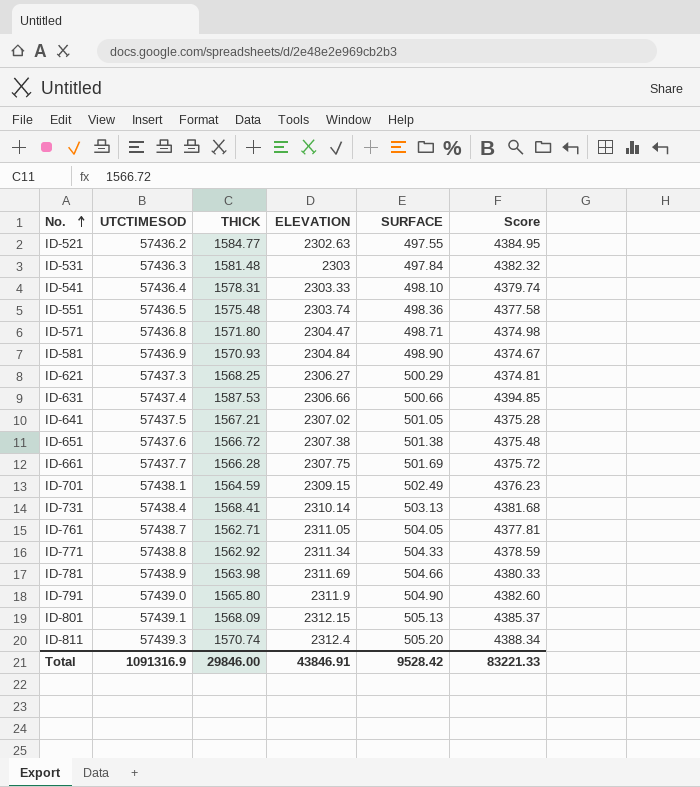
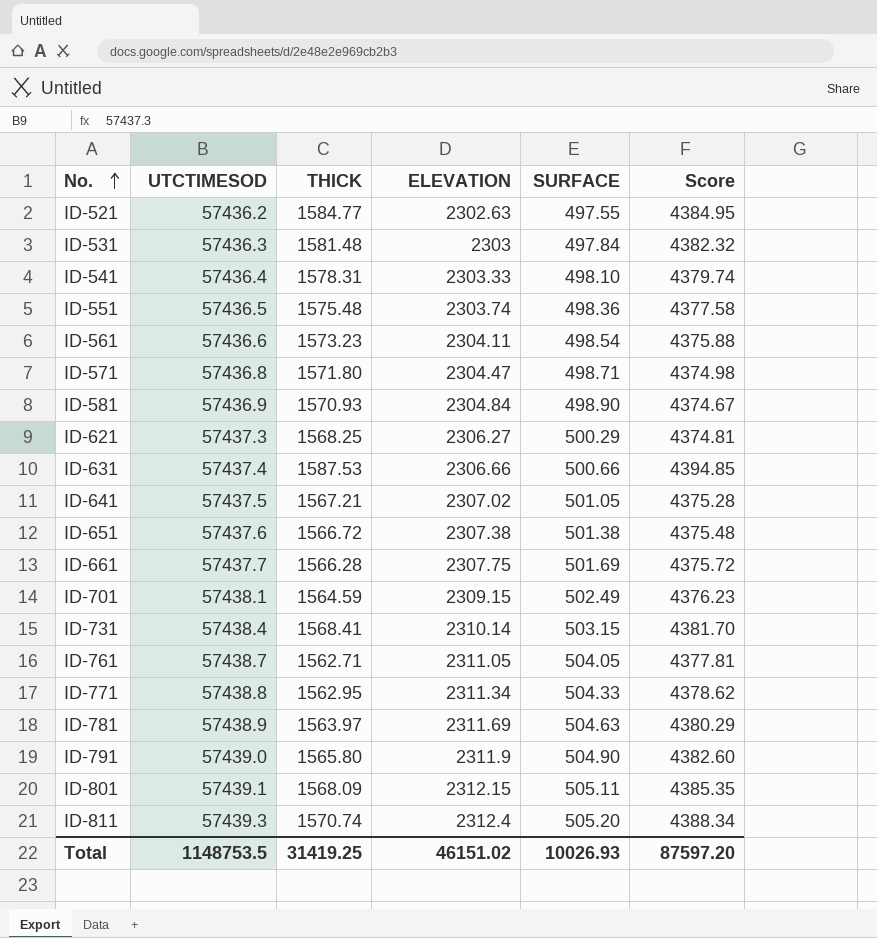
row ID-561: none -> 57436.6 | 1573.23 | 2304.11 | 498.54 | 4375.88
ID-731 | SURFACE: 503.13 -> 503.15
ID-731 | Score: 4381.68 -> 4381.70
ID-771 | THICK: 1562.92 -> 1562.95
ID-771 | Score: 4378.59 -> 4378.62
ID-781 | THICK: 1563.98 -> 1563.97
ID-781 | SURFACE: 504.66 -> 504.63
ID-781 | Score: 4380.33 -> 4380.29
ID-801 | SURFACE: 505.13 -> 505.11
ID-801 | Score: 4385.37 -> 4385.35
Total | UTCTIMESOD: 1091316.9 -> 1148753.5
Total | THICK: 29846.00 -> 31419.25
Total | ELEVATION: 43846.91 -> 46151.02
Total | SURFACE: 9528.42 -> 10026.93
Total | Score: 83221.33 -> 87597.20

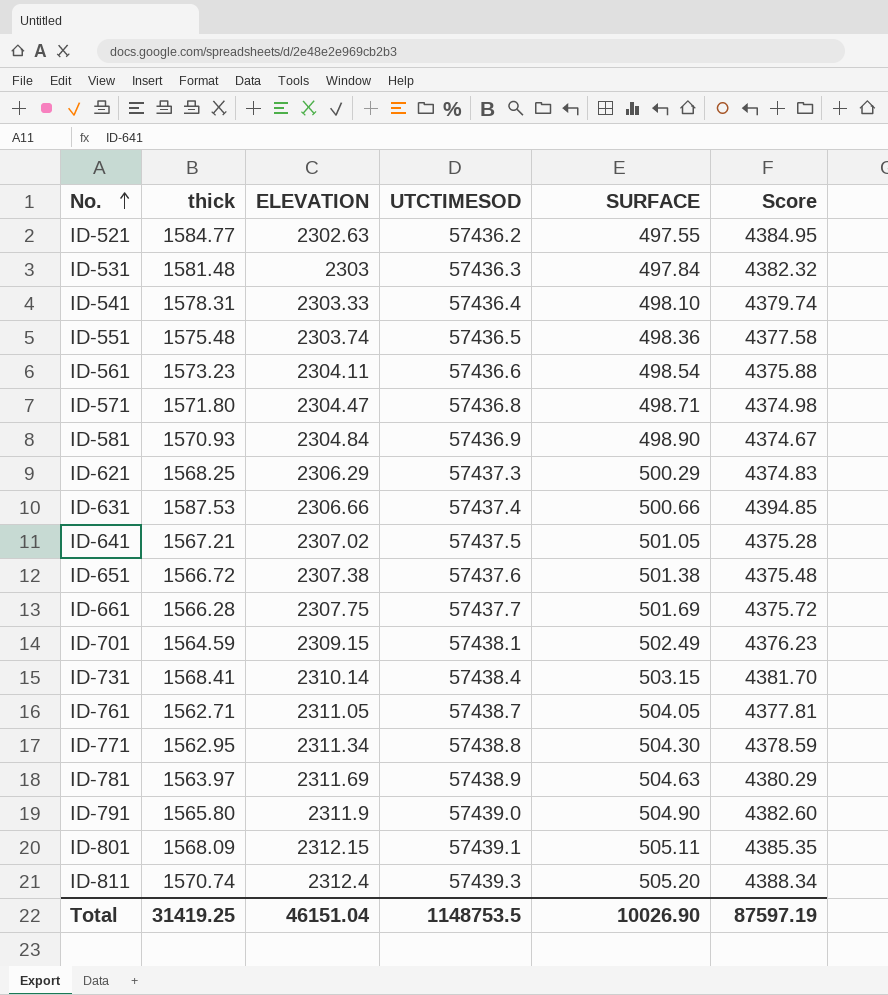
column name: THICK -> thick
column UTCTIMESOD | position: 2 -> 4
ID-621 | ELEVATION: 2306.27 -> 2306.29
ID-621 | Score: 4374.81 -> 4374.83
ID-771 | SURFACE: 504.33 -> 504.30
ID-771 | Score: 4378.62 -> 4378.59
Total | ELEVATION: 46151.02 -> 46151.04
Total | SURFACE: 10026.93 -> 10026.90
Total | Score: 87597.20 -> 87597.19

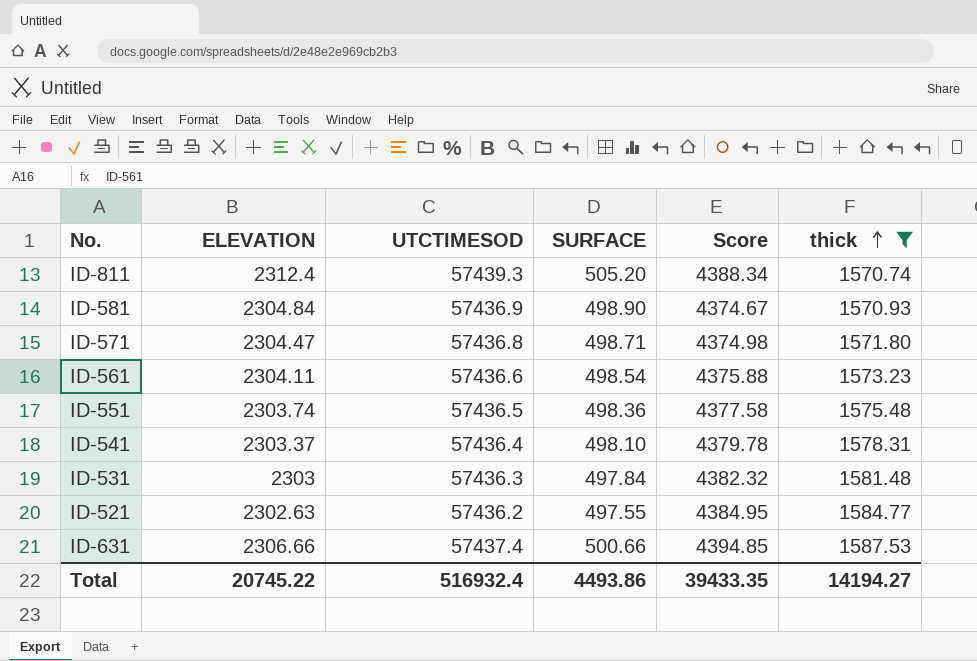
filter: none -> thick >= 1570.74
row order: No. ascending -> thick ascending
column thick | position: 2 -> 6
ID-541 | ELEVATION: 2303.33 -> 2303.37
ID-541 | Score: 4379.74 -> 4379.78
Total | ELEVATION: 46151.04 -> 20745.22
Total | UTCTIMESOD: 1148753.5 -> 516932.4
Total | SURFACE: 10026.90 -> 4493.86
Total | Score: 87597.19 -> 39433.35
Total | thick: 31419.25 -> 14194.27

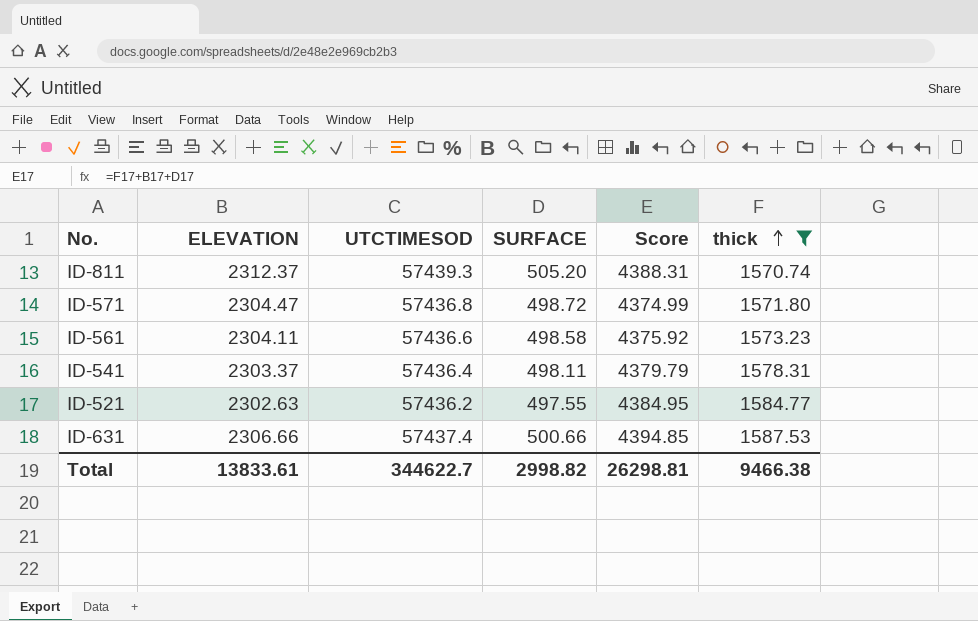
row ID-581: 2304.84 | 57436.9 | 498.90 | 4374.67 | 1570.93 -> none
row ID-551: 2303.74 | 57436.5 | 498.36 | 4377.58 | 1575.48 -> none
row ID-531: 2303 | 57436.3 | 497.84 | 4382.32 | 1581.48 -> none
ID-811 | ELEVATION: 2312.4 -> 2312.37
ID-811 | Score: 4388.34 -> 4388.31
ID-571 | SURFACE: 498.71 -> 498.72
ID-571 | Score: 4374.98 -> 4374.99
ID-561 | SURFACE: 498.54 -> 498.58
ID-561 | Score: 4375.88 -> 4375.92
ID-541 | SURFACE: 498.10 -> 498.11
ID-541 | Score: 4379.78 -> 4379.79
Total | ELEVATION: 20745.22 -> 13833.61
Total | UTCTIMESOD: 516932.4 -> 344622.7
Total | SURFACE: 4493.86 -> 2998.82
Total | Score: 39433.35 -> 26298.81
Total | thick: 14194.27 -> 9466.38

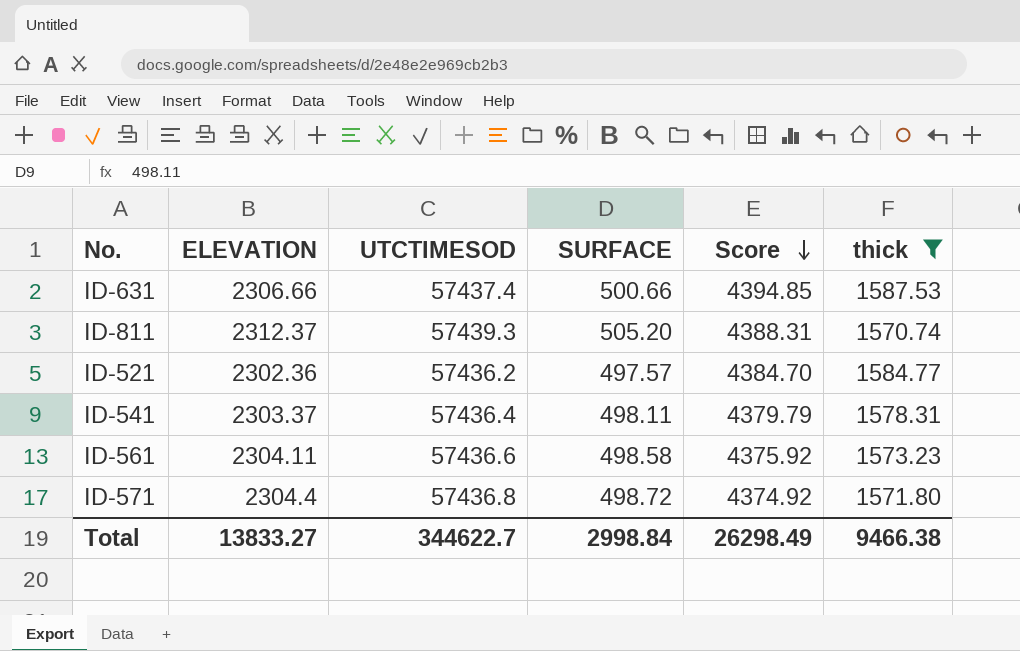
row order: thick ascending -> Score descending
ID-521 | ELEVATION: 2302.63 -> 2302.36
ID-521 | SURFACE: 497.55 -> 497.57
ID-521 | Score: 4384.95 -> 4384.70
ID-571 | ELEVATION: 2304.47 -> 2304.4
ID-571 | Score: 4374.99 -> 4374.92
Total | ELEVATION: 13833.61 -> 13833.27
Total | SURFACE: 2998.82 -> 2998.84
Total | Score: 26298.81 -> 26298.49

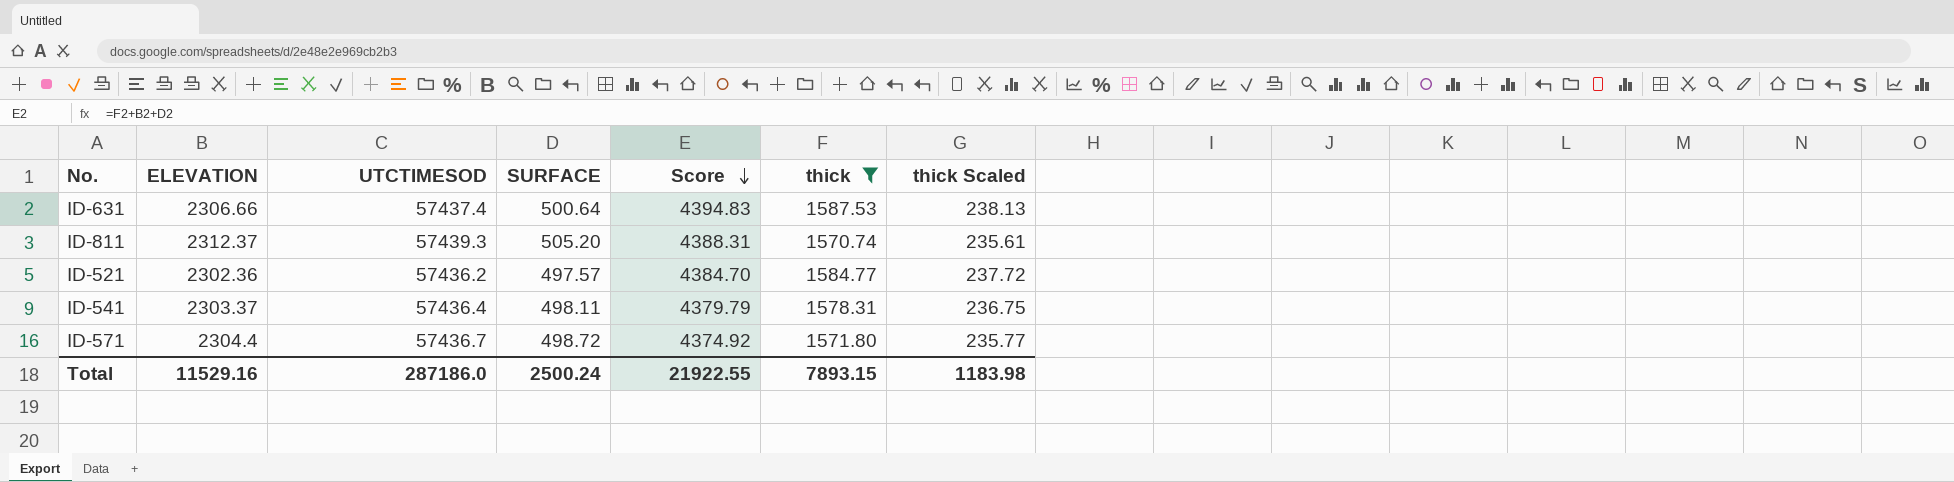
column thick Scaled | formula: none -> [thick] * 0.15
row ID-561: 2304.11 | 57436.6 | 498.58 | 4375.92 | 1573.23 -> none
ID-631 | SURFACE: 500.66 -> 500.64
ID-631 | Score: 4394.85 -> 4394.83
ID-571 | UTCTIMESOD: 57436.8 -> 57436.7
Total | ELEVATION: 13833.27 -> 11529.16
Total | UTCTIMESOD: 344622.7 -> 287186.0
Total | SURFACE: 2998.84 -> 2500.24
Total | Score: 26298.49 -> 21922.55
Total | thick: 9466.38 -> 7893.15

